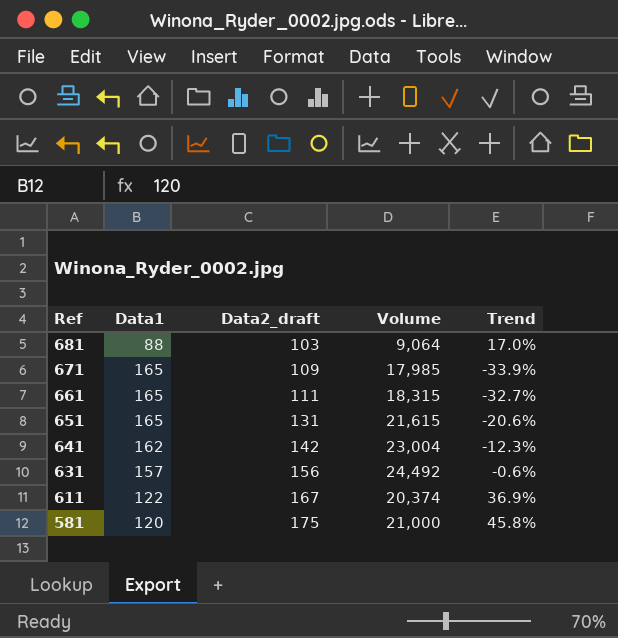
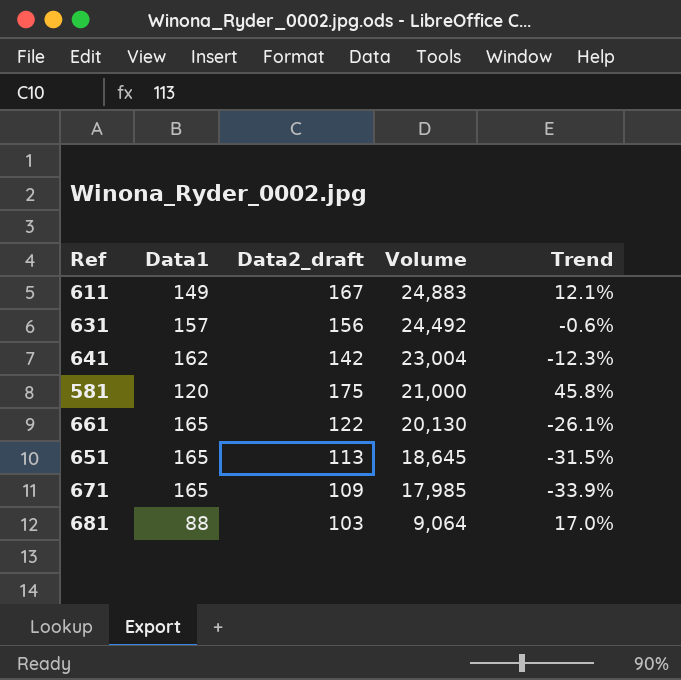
row order: Ref descending -> Volume descending
611 | Data1: 122 -> 149
611 | Volume: 20,374 -> 24,883
611 | Trend: 36.9% -> 12.1%
661 | Data2_draft: 111 -> 122
661 | Volume: 18,315 -> 20,130
661 | Trend: -32.7% -> -26.1%
651 | Data2_draft: 131 -> 113
651 | Volume: 21,615 -> 18,645
651 | Trend: -20.6% -> -31.5%

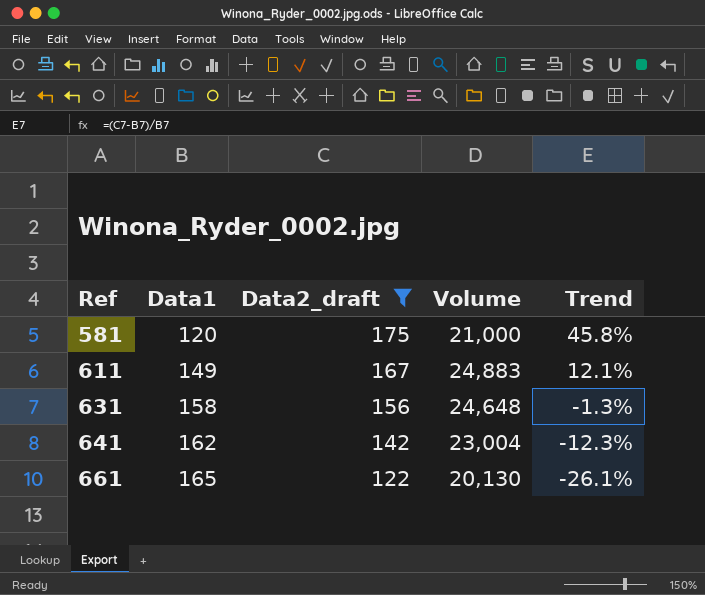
filter: none -> Data2_draft >= 122
row order: Volume descending -> Ref ascending
631 | Data1: 157 -> 158
631 | Volume: 24,492 -> 24,648
631 | Trend: -0.6% -> -1.3%

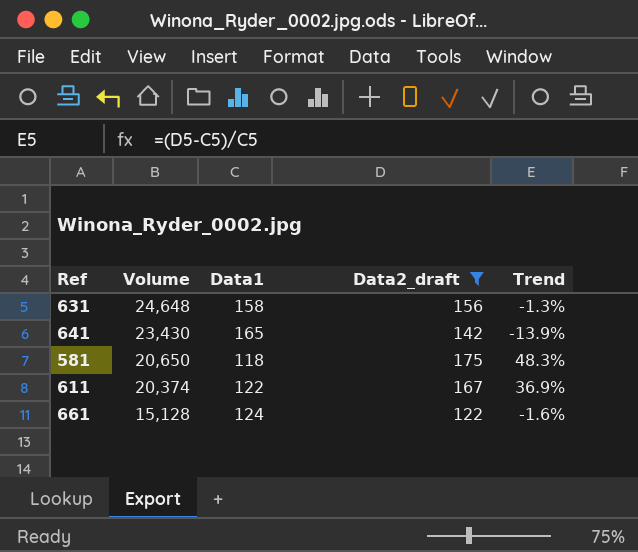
row order: Ref ascending -> Volume descending
column Volume | position: 4 -> 2
641 | Volume: 23,004 -> 23,430
641 | Data1: 162 -> 165
641 | Trend: -12.3% -> -13.9%
581 | Volume: 21,000 -> 20,650
581 | Data1: 120 -> 118
581 | Trend: 45.8% -> 48.3%
611 | Volume: 24,883 -> 20,374
611 | Data1: 149 -> 122
611 | Trend: 12.1% -> 36.9%
661 | Volume: 20,130 -> 15,128
661 | Data1: 165 -> 124
661 | Trend: -26.1% -> -1.6%

